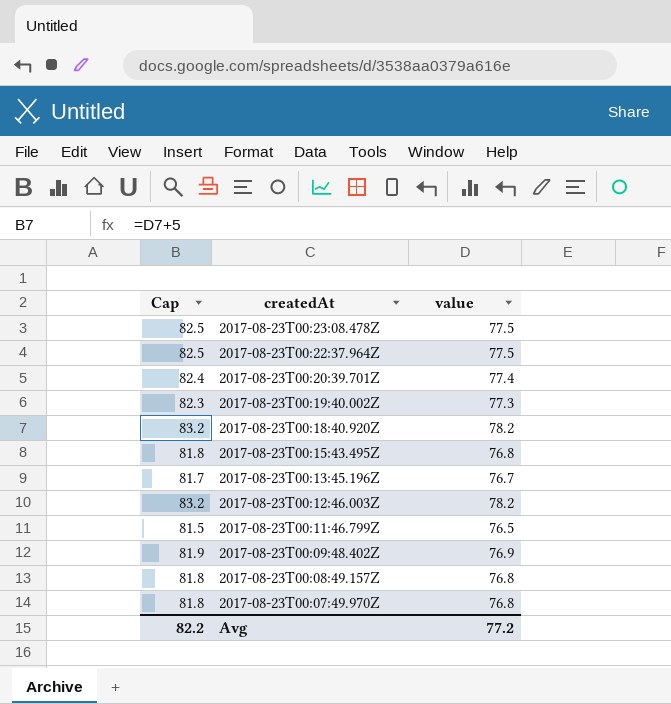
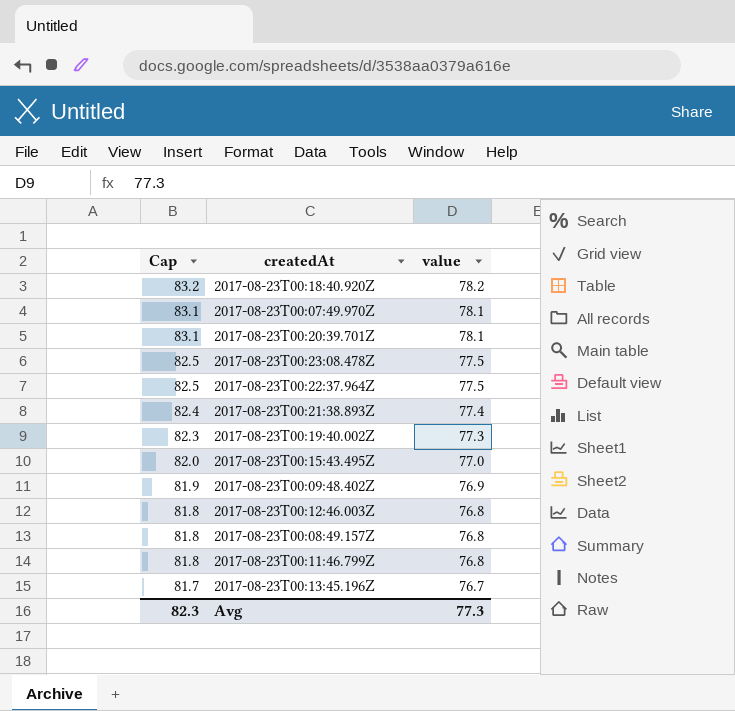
row order: createdAt descending -> Cap descending
2017-08-23T00:07:49.970Z | Cap: 81.8 -> 83.1
2017-08-23T00:07:49.970Z | value: 76.8 -> 78.1
2017-08-23T00:20:39.701Z | Cap: 82.4 -> 83.1
2017-08-23T00:20:39.701Z | value: 77.4 -> 78.1
row 2017-08-23T00:21:38.893Z: none -> 82.4 | 77.4
2017-08-23T00:15:43.495Z | Cap: 81.8 -> 82.0
2017-08-23T00:15:43.495Z | value: 76.8 -> 77.0
2017-08-23T00:12:46.003Z | Cap: 83.2 -> 81.8
2017-08-23T00:12:46.003Z | value: 78.2 -> 76.8
2017-08-23T00:11:46.799Z | Cap: 81.5 -> 81.8
2017-08-23T00:11:46.799Z | value: 76.5 -> 76.8
Avg | Cap: 82.2 -> 82.3
Avg | value: 77.2 -> 77.3

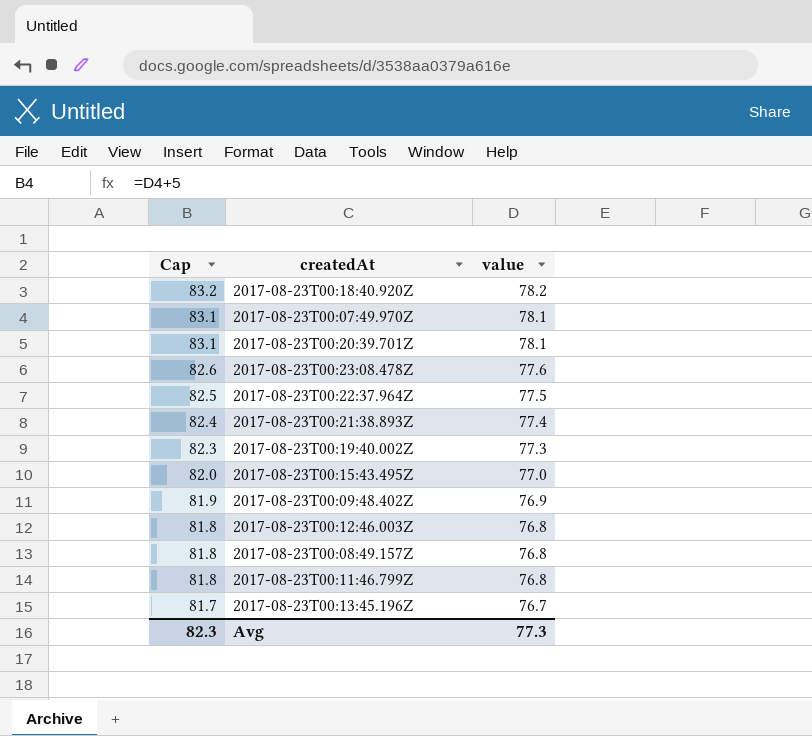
2017-08-23T00:23:08.478Z | Cap: 82.5 -> 82.6
2017-08-23T00:23:08.478Z | value: 77.5 -> 77.6

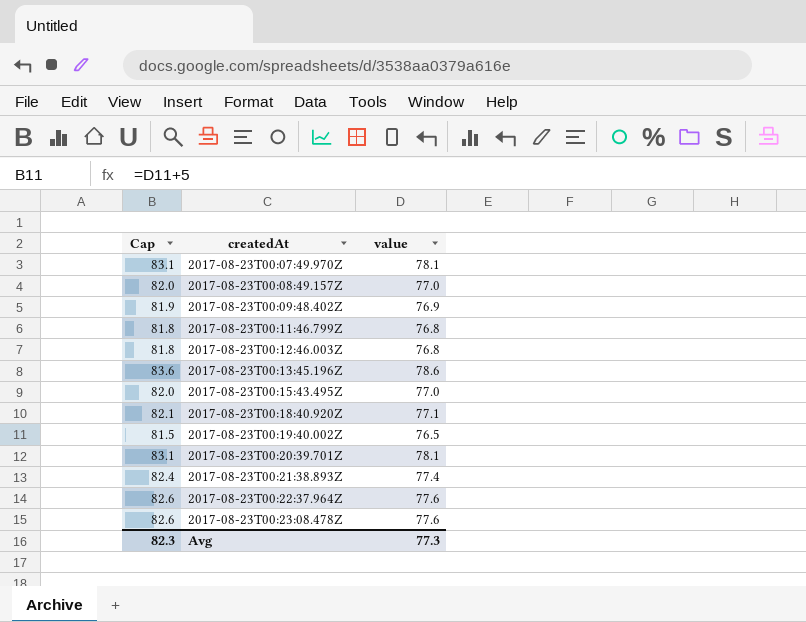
row order: Cap descending -> createdAt ascending
2017-08-23T00:08:49.157Z | Cap: 81.8 -> 82.0
2017-08-23T00:08:49.157Z | value: 76.8 -> 77.0
2017-08-23T00:13:45.196Z | Cap: 81.7 -> 83.6
2017-08-23T00:13:45.196Z | value: 76.7 -> 78.6
2017-08-23T00:18:40.920Z | Cap: 83.2 -> 82.1
2017-08-23T00:18:40.920Z | value: 78.2 -> 77.1
2017-08-23T00:19:40.002Z | Cap: 82.3 -> 81.5
2017-08-23T00:19:40.002Z | value: 77.3 -> 76.5
2017-08-23T00:22:37.964Z | Cap: 82.5 -> 82.6
2017-08-23T00:22:37.964Z | value: 77.5 -> 77.6

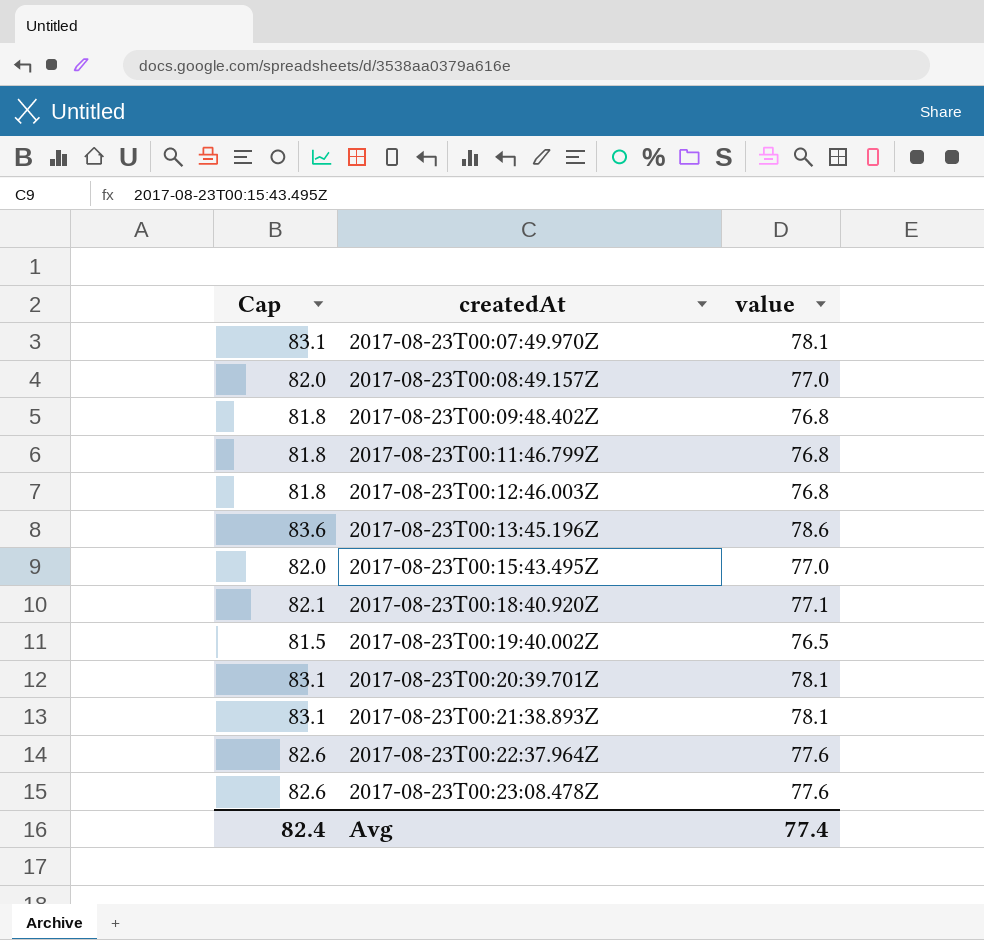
2017-08-23T00:09:48.402Z | Cap: 81.9 -> 81.8
2017-08-23T00:09:48.402Z | value: 76.9 -> 76.8
2017-08-23T00:21:38.893Z | Cap: 82.4 -> 83.1
2017-08-23T00:21:38.893Z | value: 77.4 -> 78.1
Avg | Cap: 82.3 -> 82.4
Avg | value: 77.3 -> 77.4

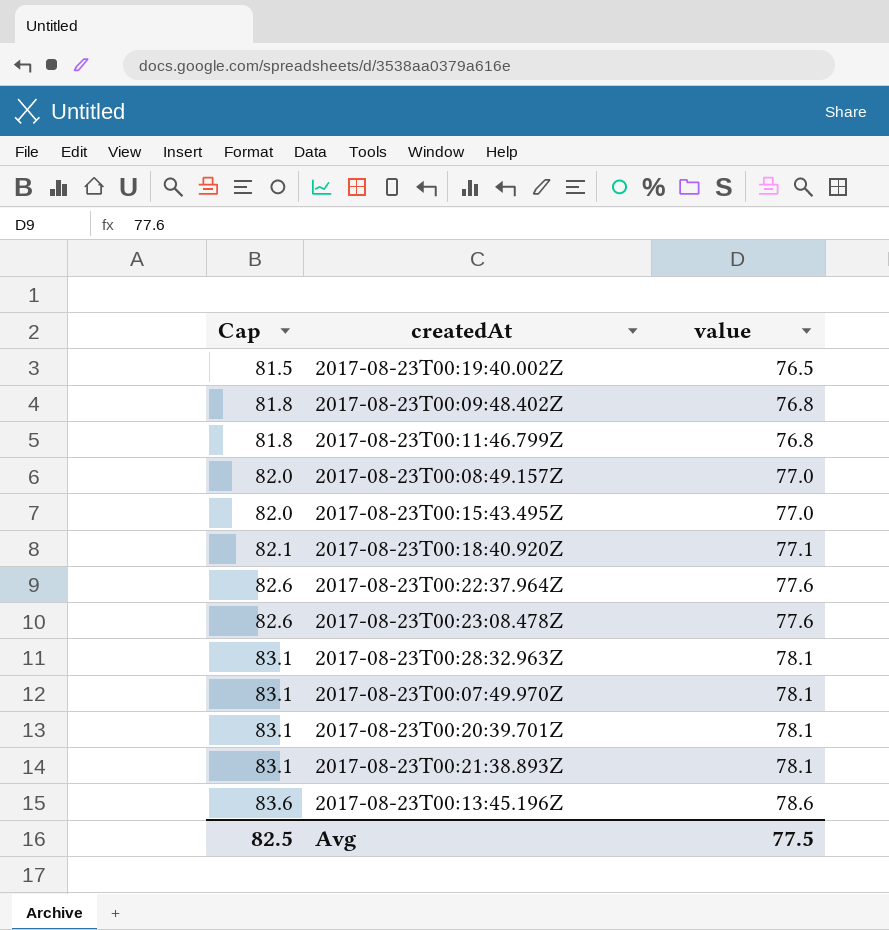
row order: createdAt ascending -> Cap ascending
row 2017-08-23T00:12:46.003Z: 81.8 | 76.8 -> none
row 2017-08-23T00:28:32.963Z: none -> 83.1 | 78.1
Avg | Cap: 82.4 -> 82.5
Avg | value: 77.4 -> 77.5

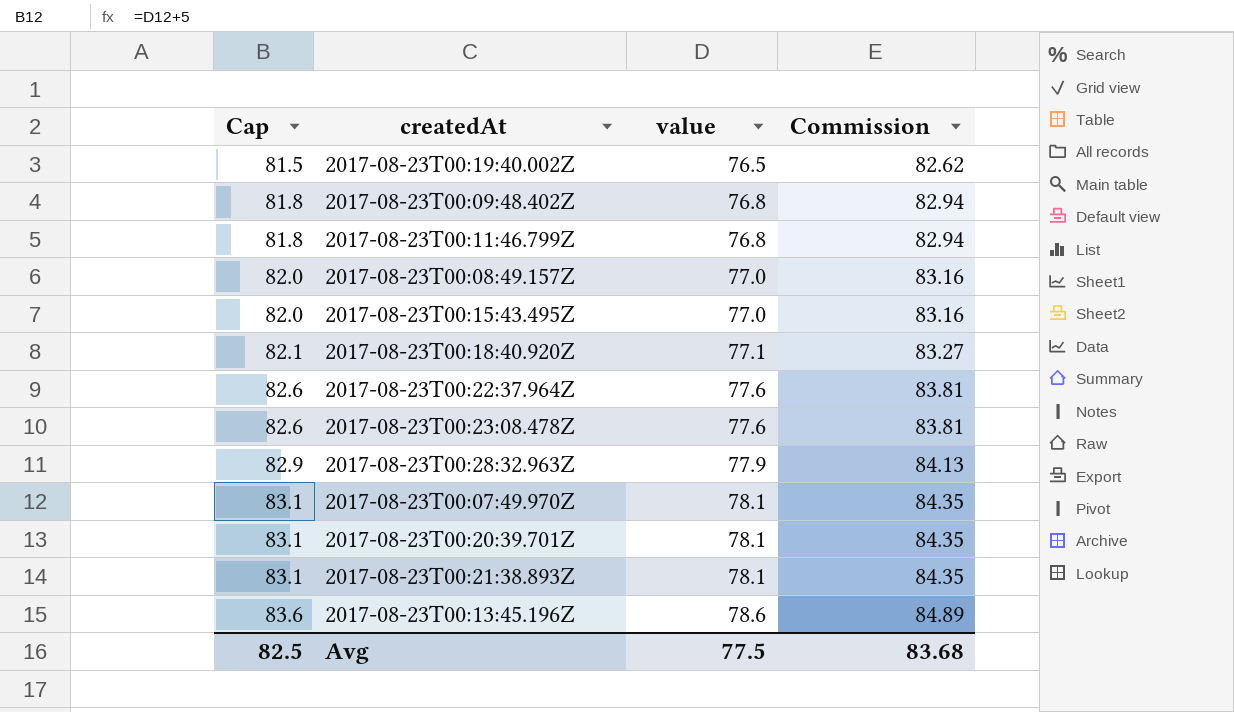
column Commission | formula: none -> [value] * 1.08
2017-08-23T00:28:32.963Z | Cap: 83.1 -> 82.9
2017-08-23T00:28:32.963Z | value: 78.1 -> 77.9

